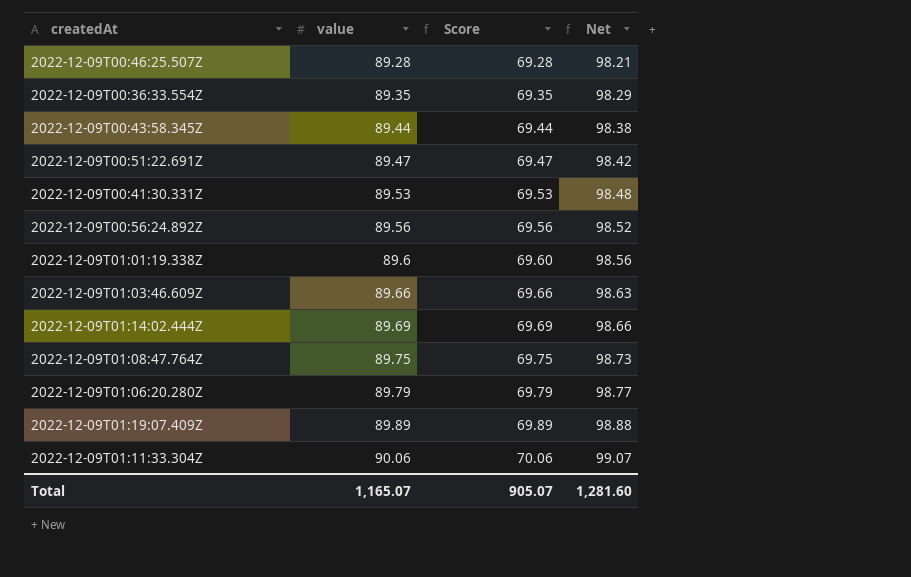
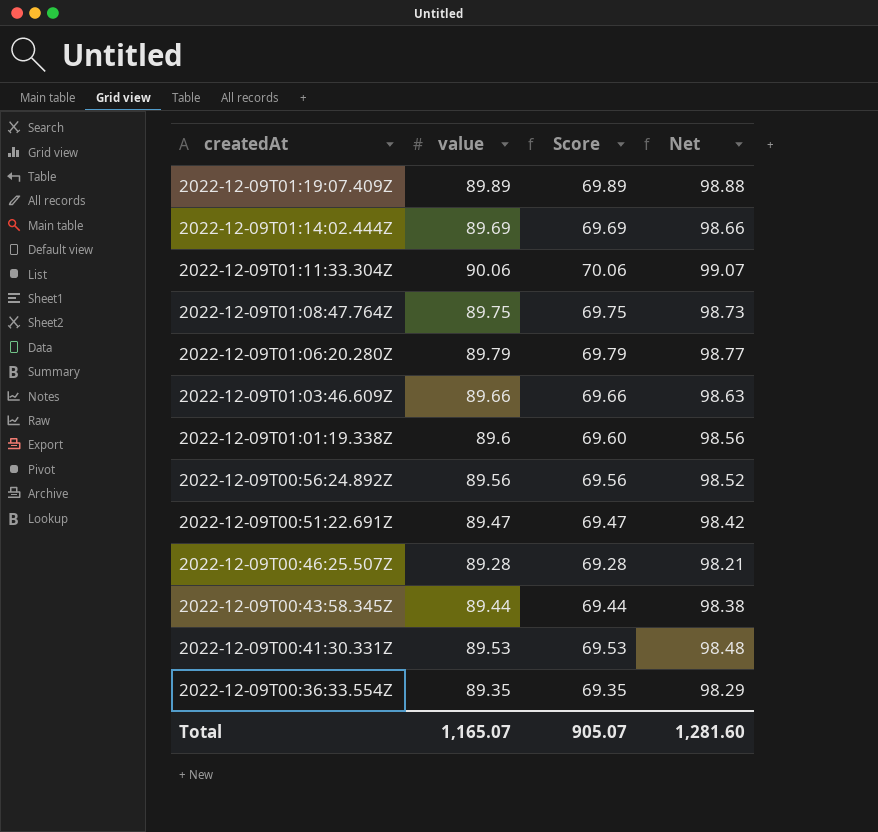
row order: value ascending -> createdAt descending

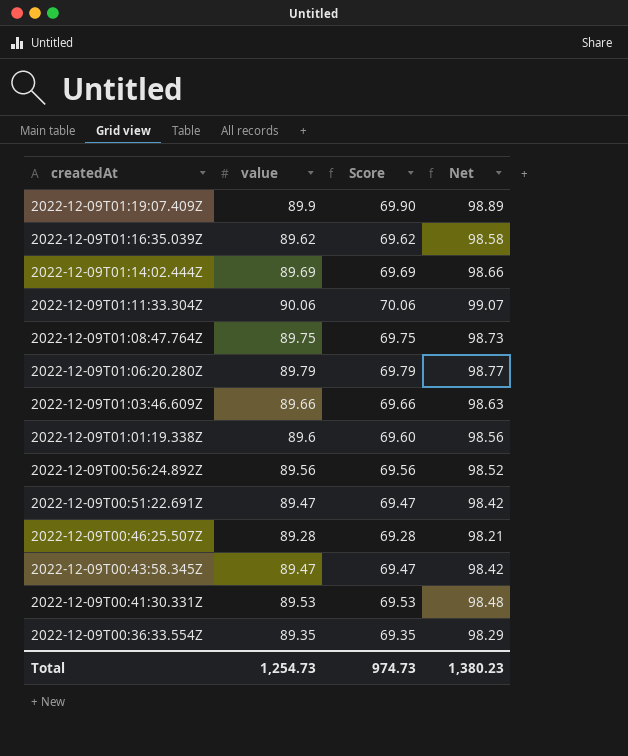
2022-12-09T01:19:07.409Z | value: 89.89 -> 89.9
2022-12-09T01:19:07.409Z | Score: 69.89 -> 69.90
2022-12-09T01:19:07.409Z | Net: 98.88 -> 98.89
row 2022-12-09T01:16:35.039Z: none -> 89.62 | 69.62 | 98.58
2022-12-09T00:43:58.345Z | value: 89.44 -> 89.47
2022-12-09T00:43:58.345Z | Score: 69.44 -> 69.47
2022-12-09T00:43:58.345Z | Net: 98.38 -> 98.42
Total | value: 1,165.07 -> 1,254.73
Total | Score: 905.07 -> 974.73
Total | Net: 1,281.60 -> 1,380.23

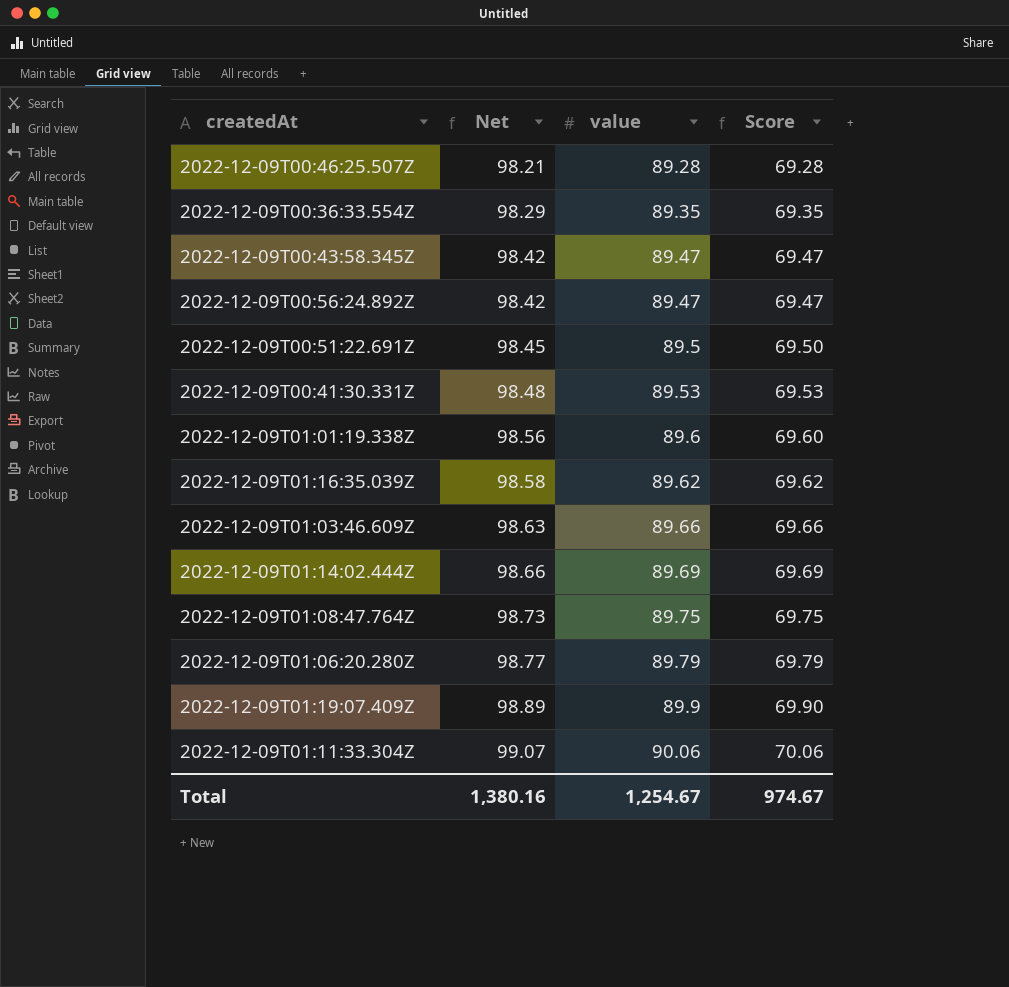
row order: createdAt descending -> Net ascending
column Net | position: 4 -> 2
2022-12-09T00:56:24.892Z | Net: 98.52 -> 98.42
2022-12-09T00:56:24.892Z | value: 89.56 -> 89.47
2022-12-09T00:56:24.892Z | Score: 69.56 -> 69.47
2022-12-09T00:51:22.691Z | Net: 98.42 -> 98.45
2022-12-09T00:51:22.691Z | value: 89.47 -> 89.5
2022-12-09T00:51:22.691Z | Score: 69.47 -> 69.50
Total | Net: 1,380.23 -> 1,380.16
Total | value: 1,254.73 -> 1,254.67
Total | Score: 974.73 -> 974.67

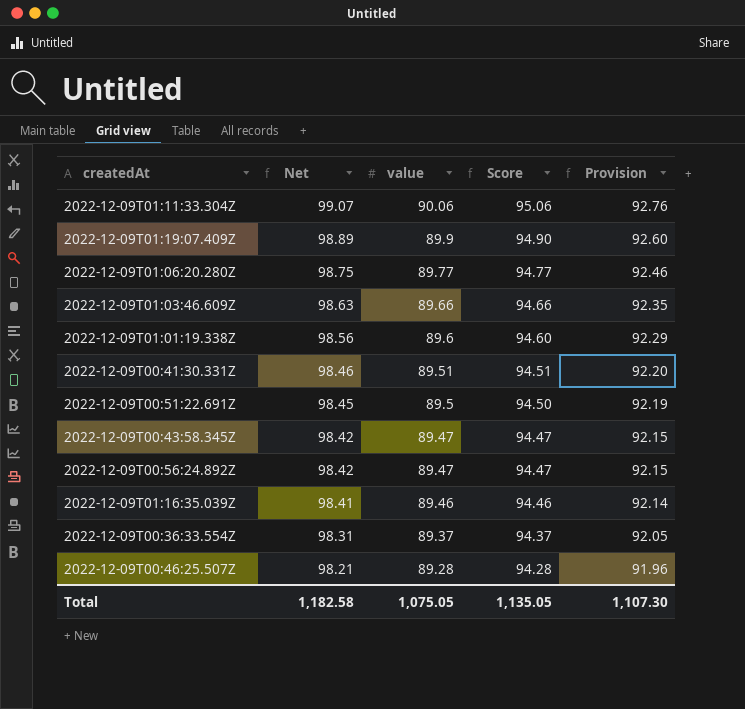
row order: Net ascending -> Net descending
column Score | formula: [value] - 20 -> [value] + 5
column Provision | formula: none -> [value] * 1.03
row 2022-12-09T01:14:02.444Z: 98.66 | 89.69 | 69.69 -> none
row 2022-12-09T01:08:47.764Z: 98.73 | 89.75 | 69.75 -> none
2022-12-09T01:06:20.280Z | Net: 98.77 -> 98.75
2022-12-09T01:06:20.280Z | value: 89.79 -> 89.77
2022-12-09T00:41:30.331Z | Net: 98.48 -> 98.46
2022-12-09T00:41:30.331Z | value: 89.53 -> 89.51
2022-12-09T01:16:35.039Z | Net: 98.58 -> 98.41
2022-12-09T01:16:35.039Z | value: 89.62 -> 89.46
2022-12-09T00:36:33.554Z | Net: 98.29 -> 98.31
2022-12-09T00:36:33.554Z | value: 89.35 -> 89.37
Total | Net: 1,380.16 -> 1,182.58
Total | value: 1,254.67 -> 1,075.05
Total | Score: 974.67 -> 1,135.05

